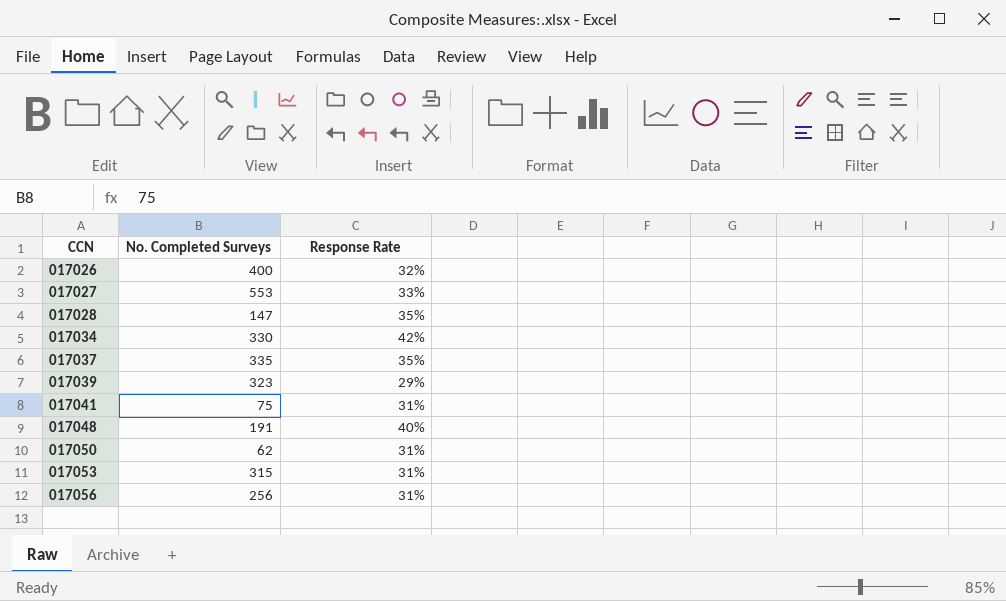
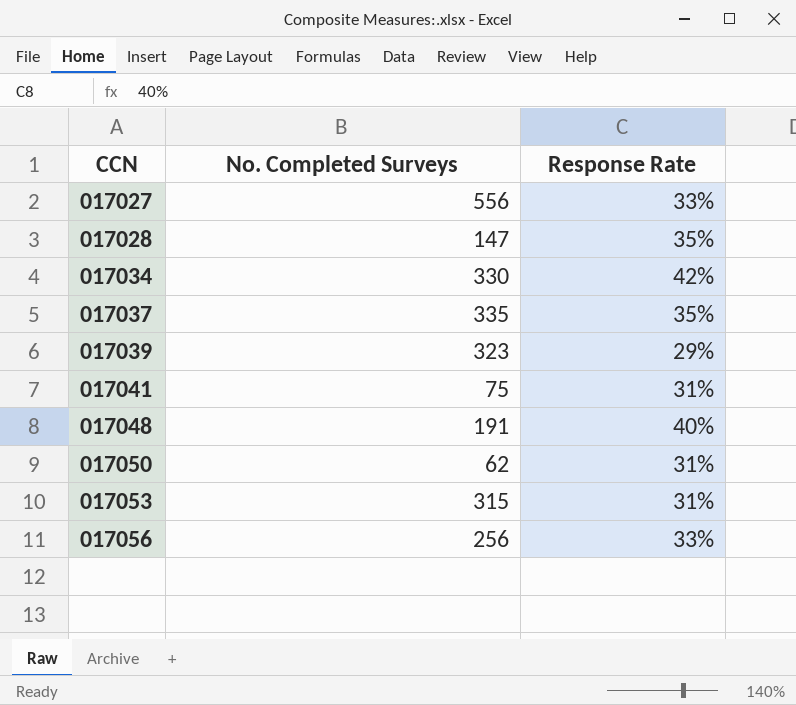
row 017026: 400 | 32% -> none
017027 | No. Completed Surveys: 553 -> 556
017056 | Response Rate: 31% -> 33%

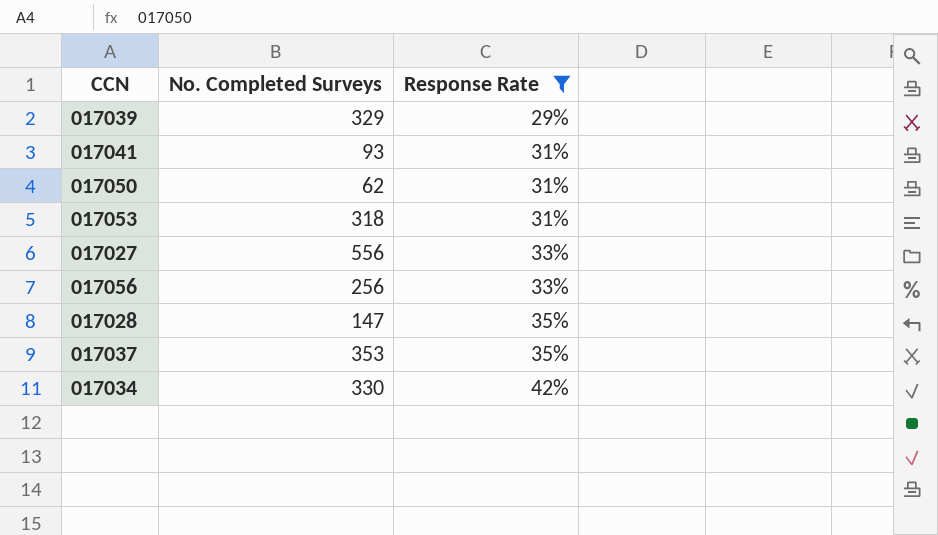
filter: none -> Response Rate != 40%
row order: CCN ascending -> Response Rate ascending
017039 | No. Completed Surveys: 323 -> 329
017041 | No. Completed Surveys: 75 -> 93
017053 | No. Completed Surveys: 315 -> 318
017037 | No. Completed Surveys: 335 -> 353

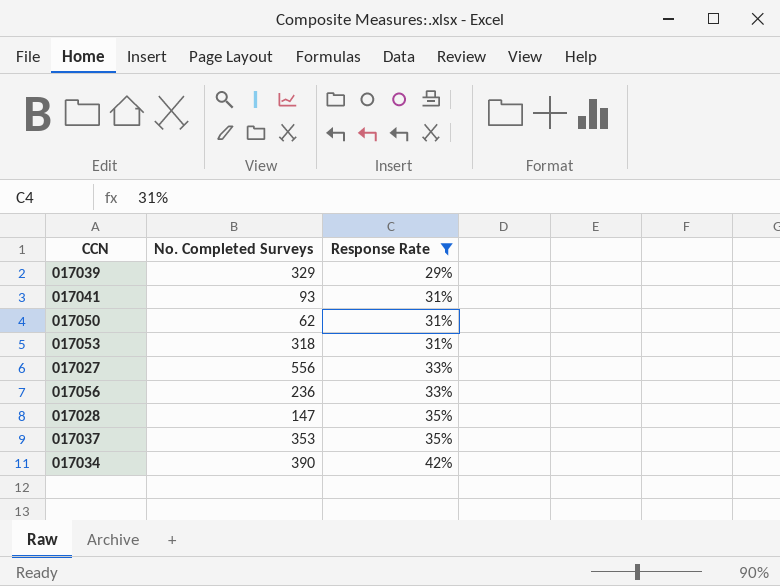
017056 | No. Completed Surveys: 256 -> 236
017034 | No. Completed Surveys: 330 -> 390

